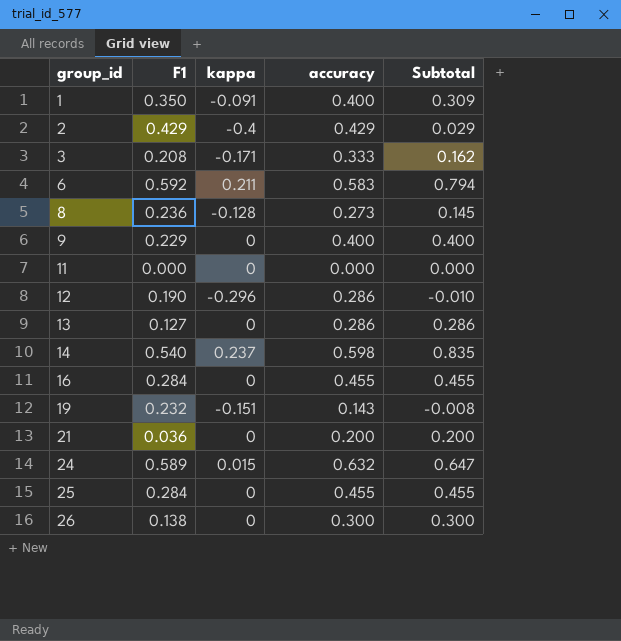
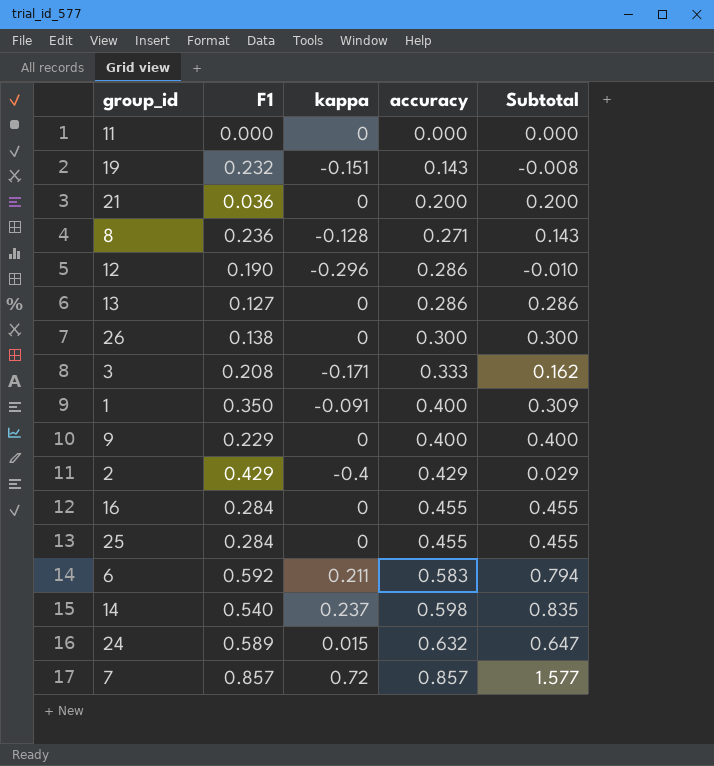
row order: group_id ascending -> accuracy ascending
8 | accuracy: 0.273 -> 0.271
8 | Subtotal: 0.145 -> 0.143
row 7: none -> 0.857 | 0.72 | 0.857 | 1.577

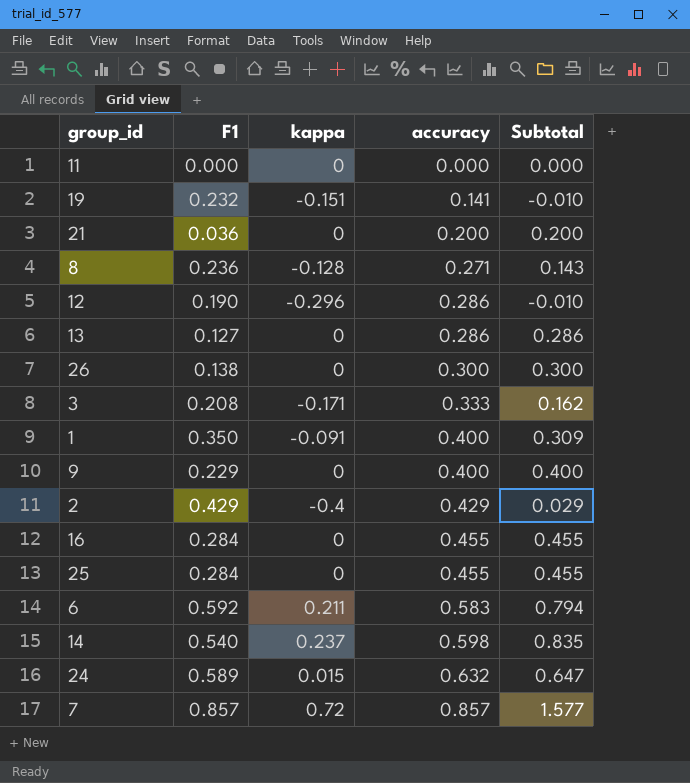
19 | accuracy: 0.143 -> 0.141
19 | Subtotal: -0.008 -> -0.010

